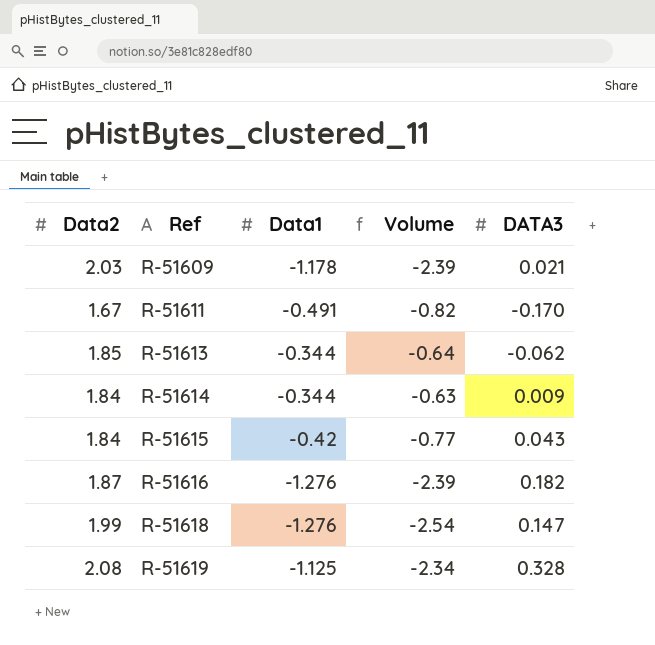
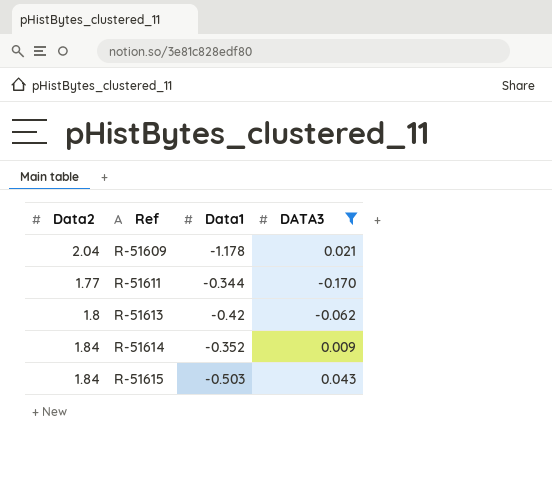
filter: none -> DATA3 <= 0.043
column Volume | formula: [Data2] * [Data1] -> none
R-51609 | Data2: 2.03 -> 2.04
R-51611 | Data2: 1.67 -> 1.77
R-51611 | Data1: -0.491 -> -0.344
R-51613 | Data2: 1.85 -> 1.8
R-51613 | Data1: -0.344 -> -0.42
R-51614 | Data1: -0.344 -> -0.352
R-51615 | Data1: -0.42 -> -0.503

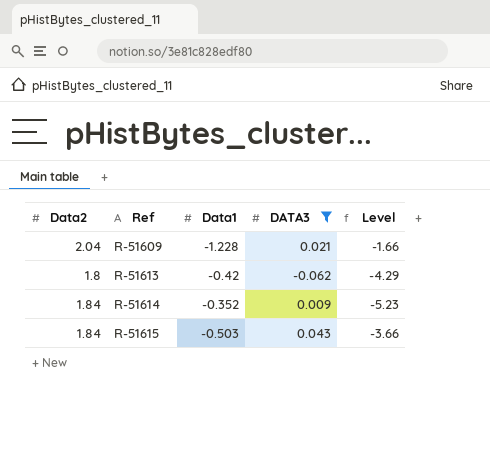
column Level | formula: none -> [Data2] / [Data1]
row R-51611: 1.77 | -0.344 | -0.170 -> none
R-51609 | Data1: -1.178 -> -1.228

